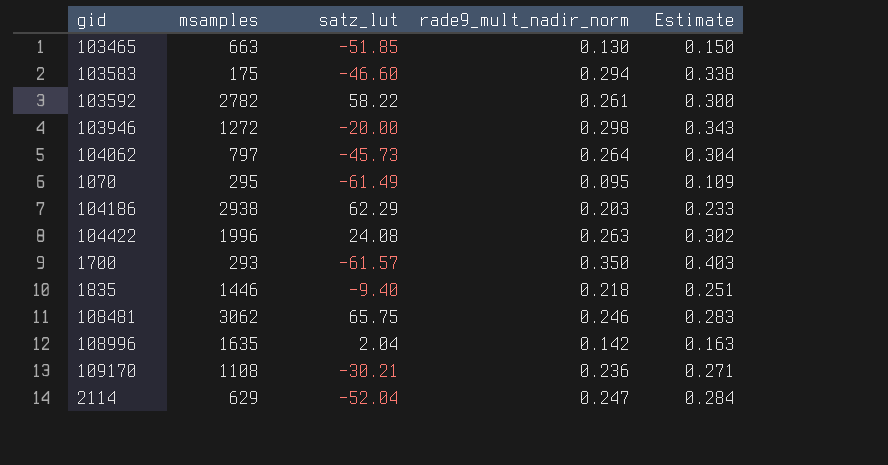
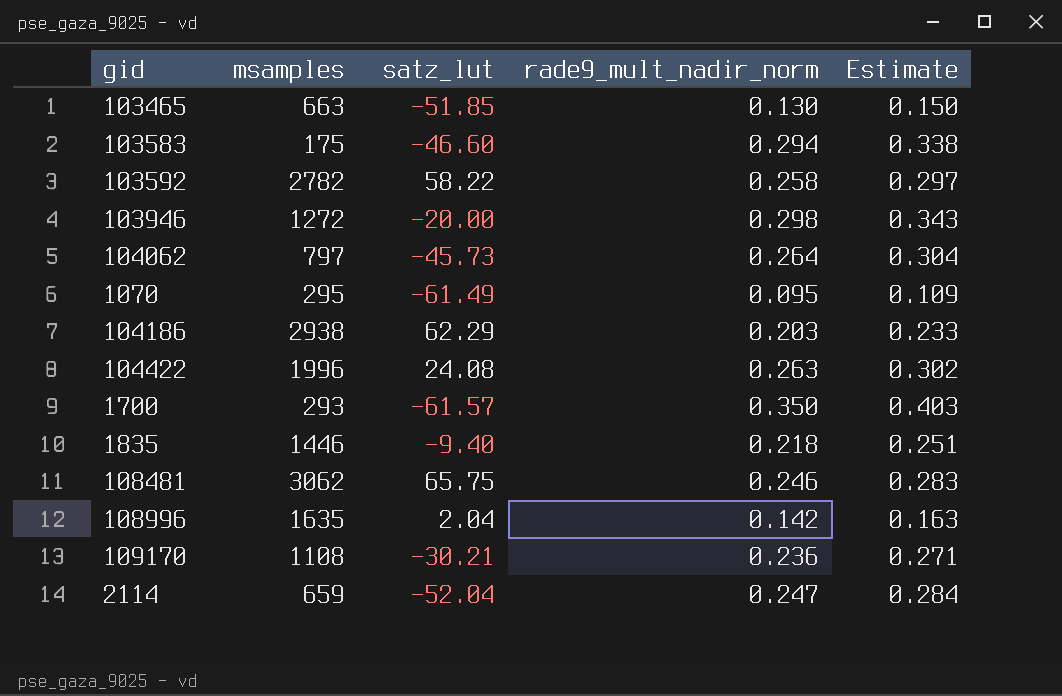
103592 | rade9_mult_nadir_norm: 0.261 -> 0.258
103592 | Estimate: 0.300 -> 0.297
2114 | msamples: 629 -> 659

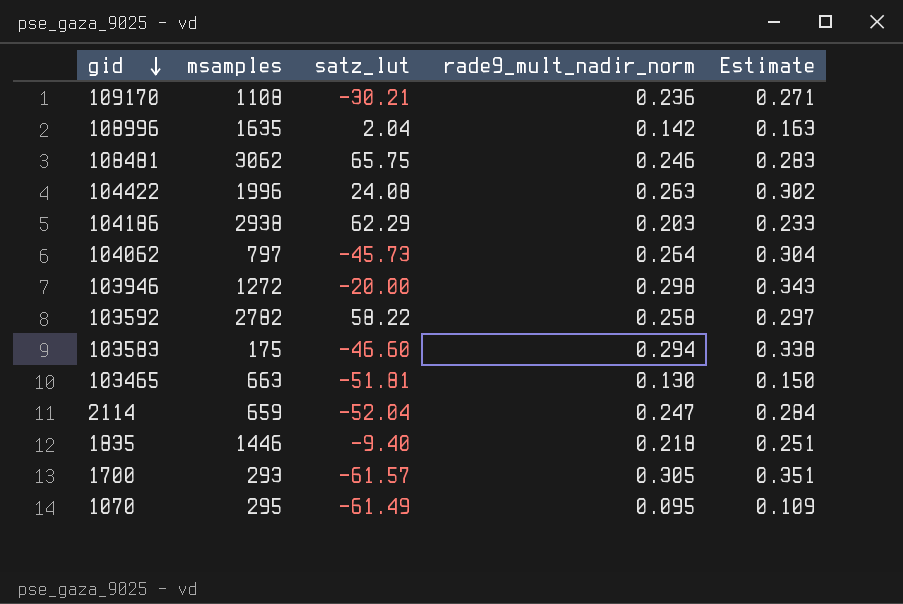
row order: none -> gid descending
103465 | satz_lut: -51.85 -> -51.81
1700 | rade9_mult_nadir_norm: 0.350 -> 0.305
1700 | Estimate: 0.403 -> 0.351

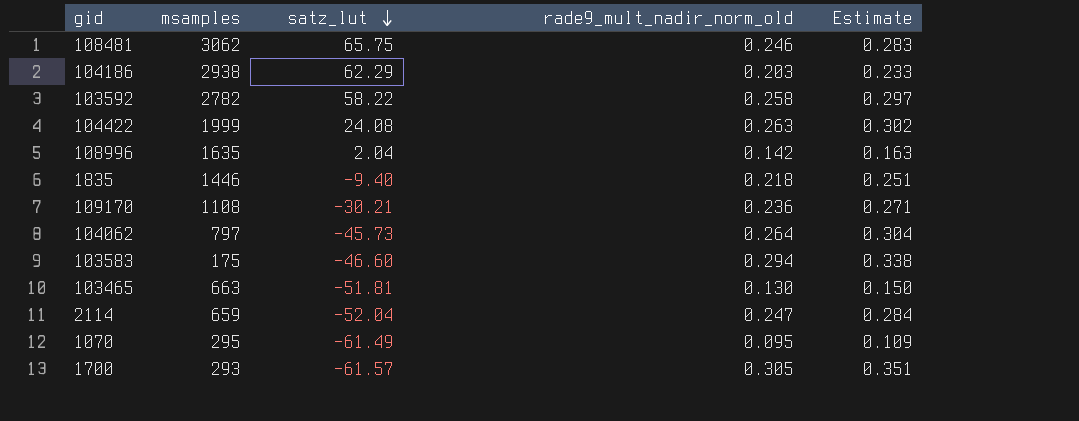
row order: gid descending -> satz_lut descending
column name: rade9_mult_nadir_norm -> rade9_mult_nadir_norm_old
row 103946: 1272 | -20.00 | 0.298 | 0.343 -> none
104422 | msamples: 1996 -> 1999

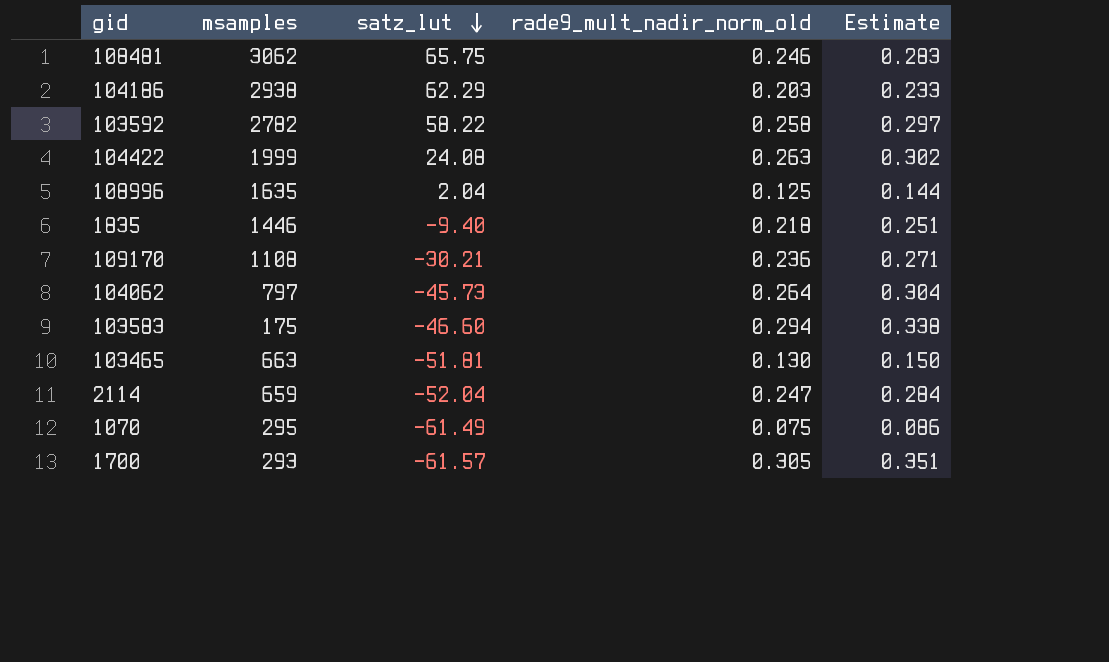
108996 | rade9_mult_nadir_norm_old: 0.142 -> 0.125
108996 | Estimate: 0.163 -> 0.144
1070 | rade9_mult_nadir_norm_old: 0.095 -> 0.075
1070 | Estimate: 0.109 -> 0.086

